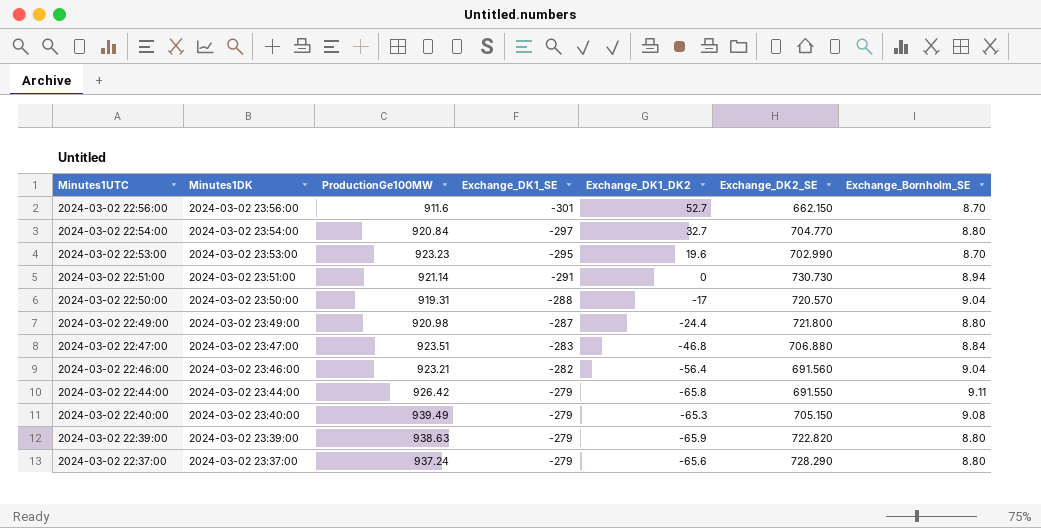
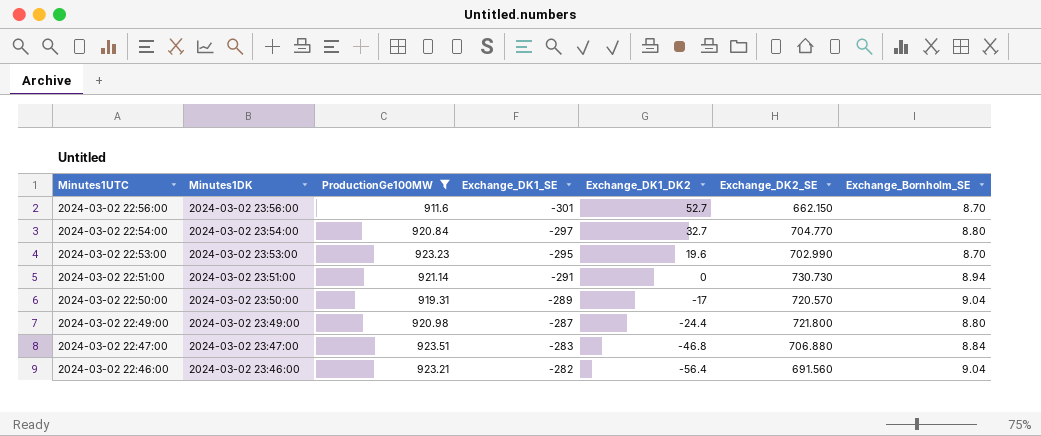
filter: none -> ProductionGe100MW <= 923.51
2024-03-02 22:50:00 | Exchange_DK1_SE: -288 -> -289

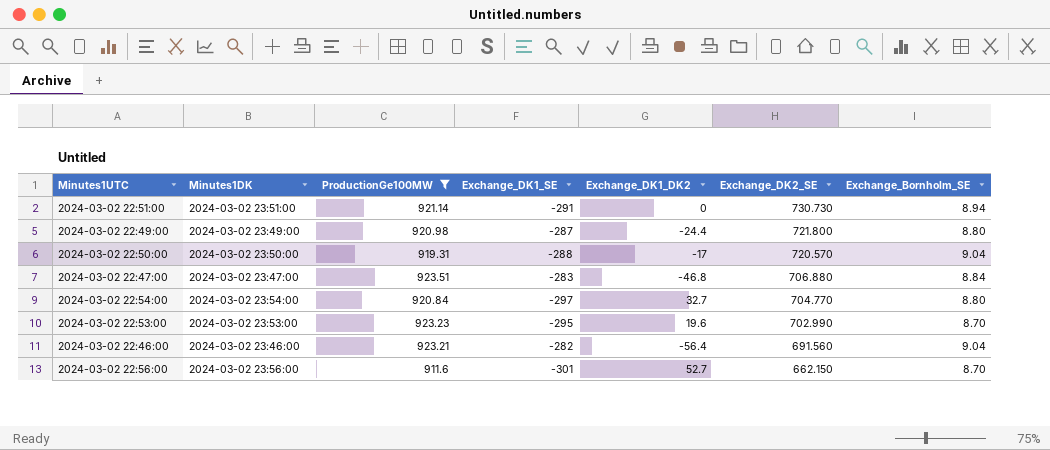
row order: Minutes1UTC descending -> Exchange_DK2_SE descending
2024-03-02 22:50:00 | Exchange_DK1_SE: -289 -> -288

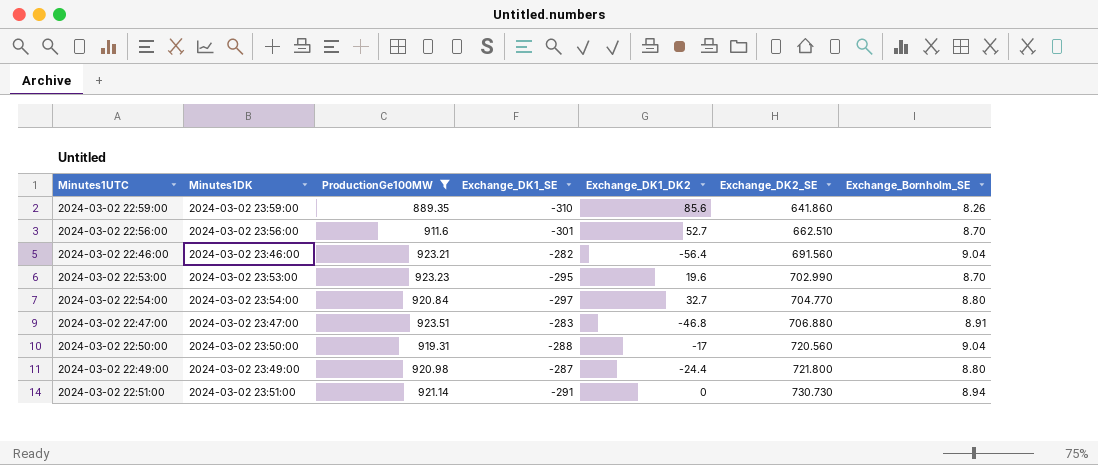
row order: Exchange_DK2_SE descending -> Exchange_DK2_SE ascending
row 2024-03-02 22:59:00: none -> 2024-03-02 23:59:00 | 889.35 | -310 | 85.6 | 641.860 | 8.26
2024-03-02 22:56:00 | Exchange_DK2_SE: 662.150 -> 662.510
2024-03-02 22:47:00 | Exchange_Bornholm_SE: 8.84 -> 8.91
2024-03-02 22:50:00 | Exchange_DK2_SE: 720.570 -> 720.560

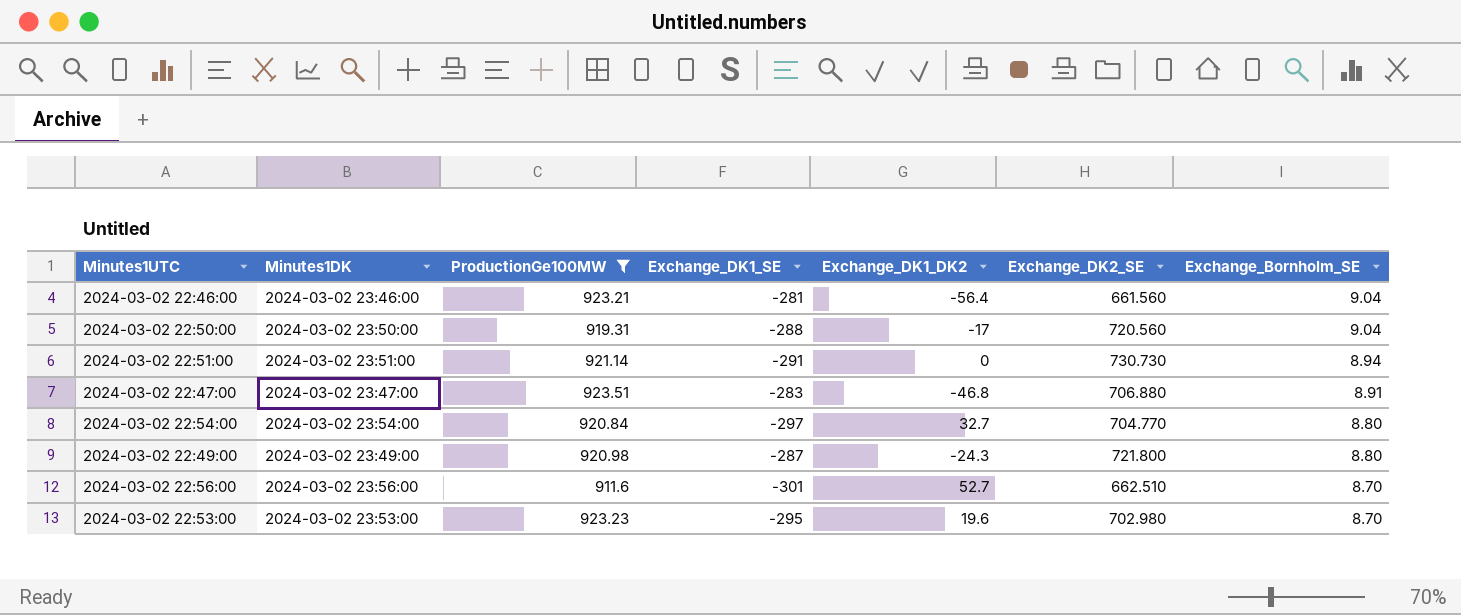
row order: Exchange_DK2_SE ascending -> Exchange_Bornholm_SE descending
row 2024-03-02 22:59:00: 2024-03-02 23:59:00 | 889.35 | -310 | 85.6 | 641.860 | 8.26 -> none
2024-03-02 22:46:00 | Exchange_DK1_SE: -282 -> -281
2024-03-02 22:46:00 | Exchange_DK2_SE: 691.560 -> 661.560
2024-03-02 22:49:00 | Exchange_DK1_DK2: -24.4 -> -24.3
2024-03-02 22:53:00 | Exchange_DK2_SE: 702.990 -> 702.980

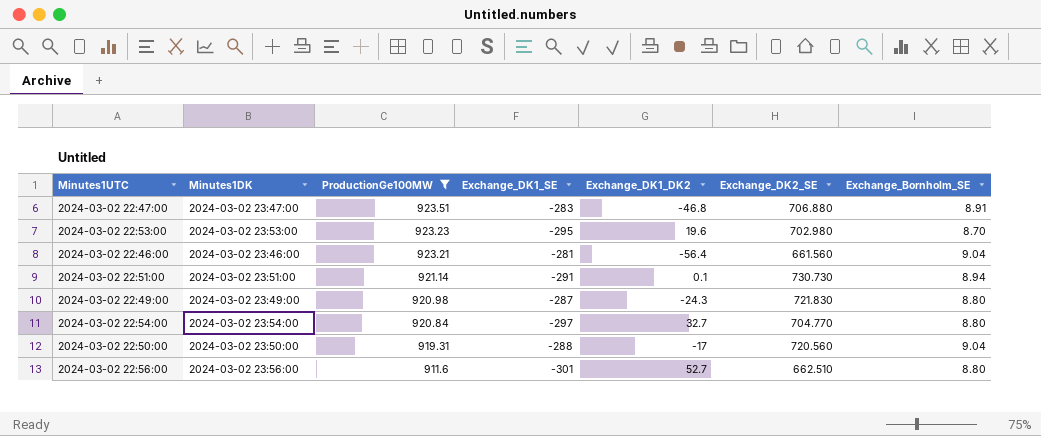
row order: Exchange_Bornholm_SE descending -> ProductionGe100MW descending
2024-03-02 22:51:00 | Exchange_DK1_DK2: 0 -> 0.1
2024-03-02 22:49:00 | Exchange_DK2_SE: 721.800 -> 721.830
2024-03-02 22:56:00 | Exchange_Bornholm_SE: 8.70 -> 8.80

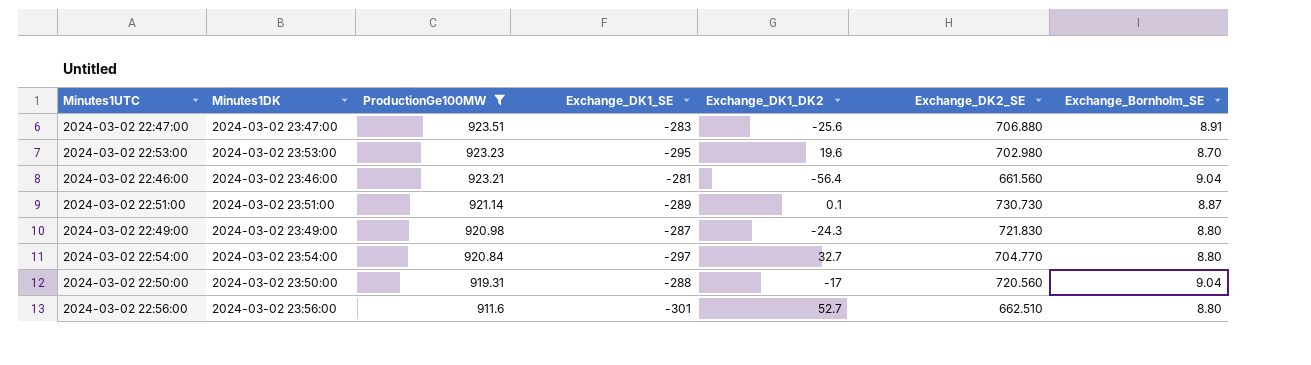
2024-03-02 22:47:00 | Exchange_DK1_DK2: -46.8 -> -25.6
2024-03-02 22:51:00 | Exchange_DK1_SE: -291 -> -289
2024-03-02 22:51:00 | Exchange_Bornholm_SE: 8.94 -> 8.87

